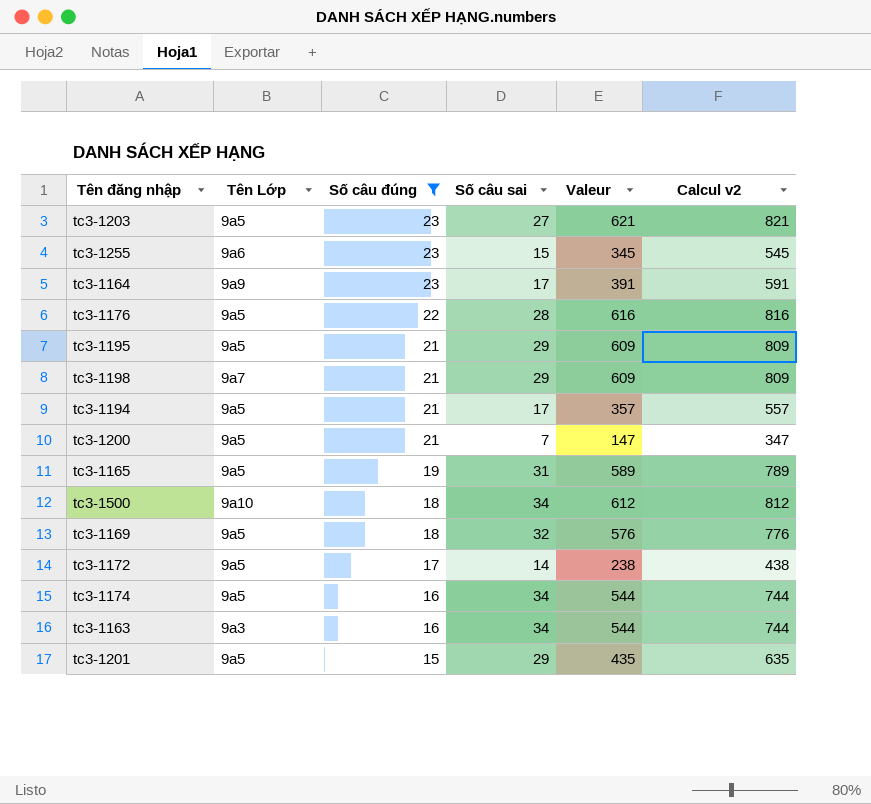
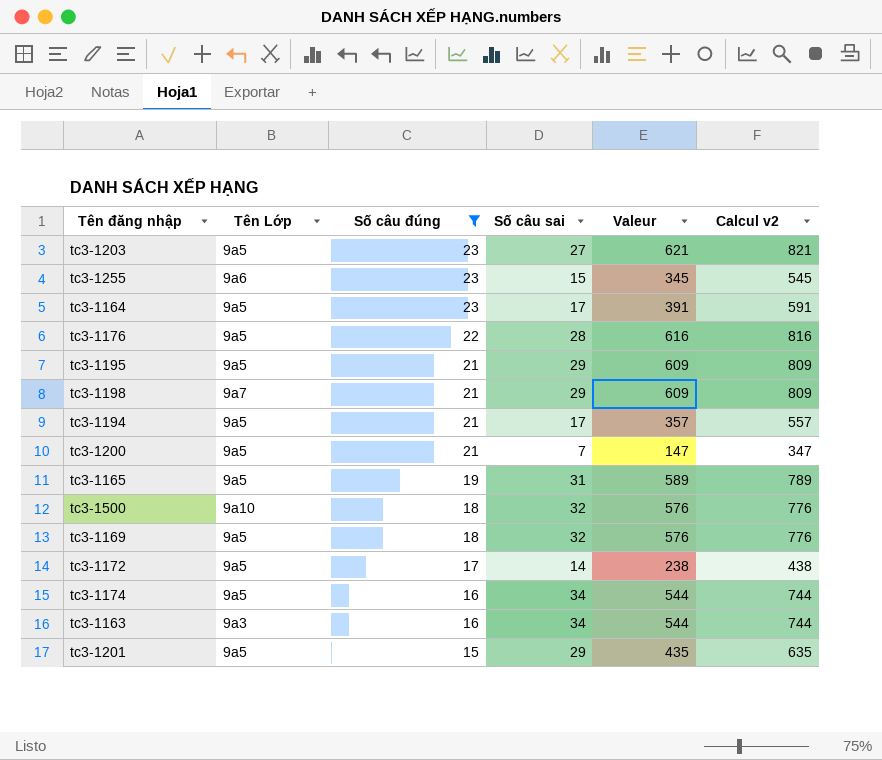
tc3-1164 | Tên Lớp: 9a9 -> 9a5
tc3-1500 | Số câu sai: 34 -> 32
tc3-1500 | Valeur: 612 -> 576
tc3-1500 | Calcul v2: 812 -> 776

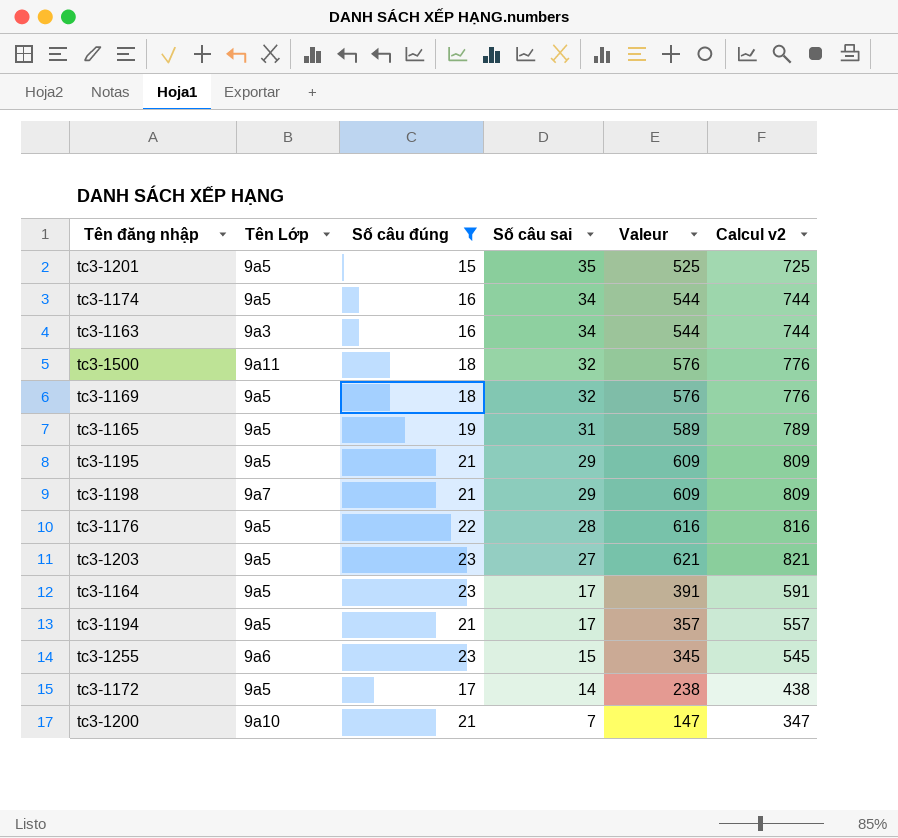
row order: Số câu đúng descending -> Số câu sai descending
tc3-1201 | Số câu sai: 29 -> 35
tc3-1201 | Valeur: 435 -> 525
tc3-1201 | Calcul v2: 635 -> 725
tc3-1500 | Tên Lớp: 9a10 -> 9a11
tc3-1200 | Tên Lớp: 9a5 -> 9a10

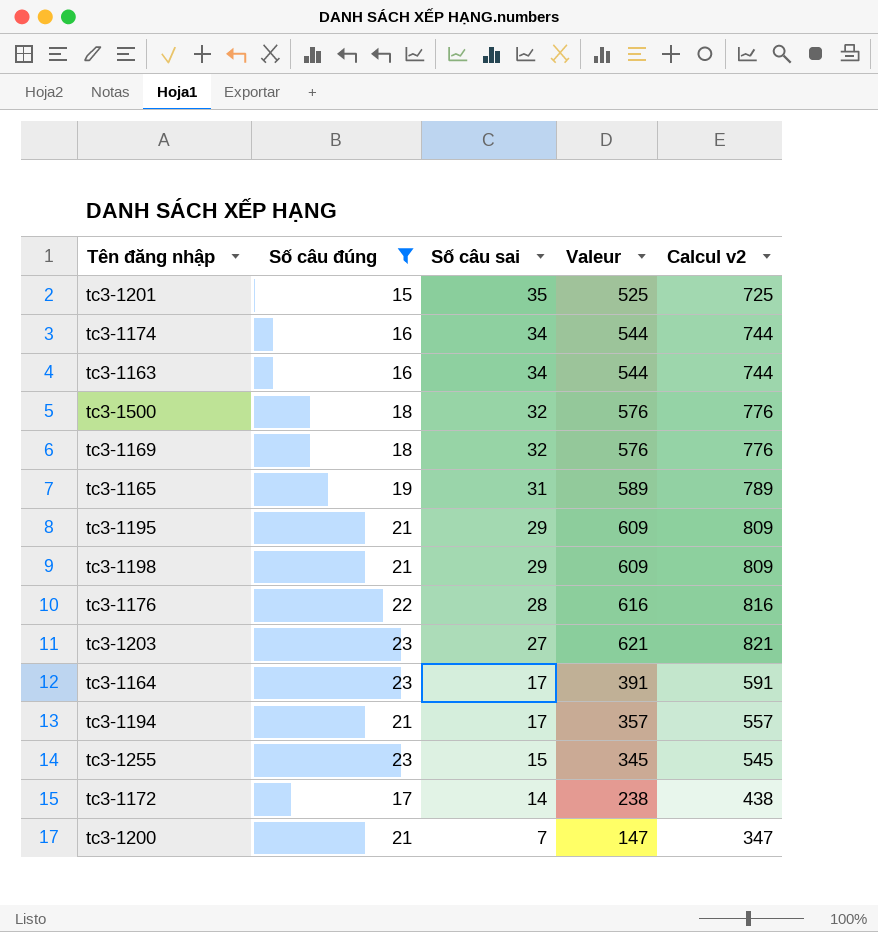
column Tên Lớp | position: 2 -> none

